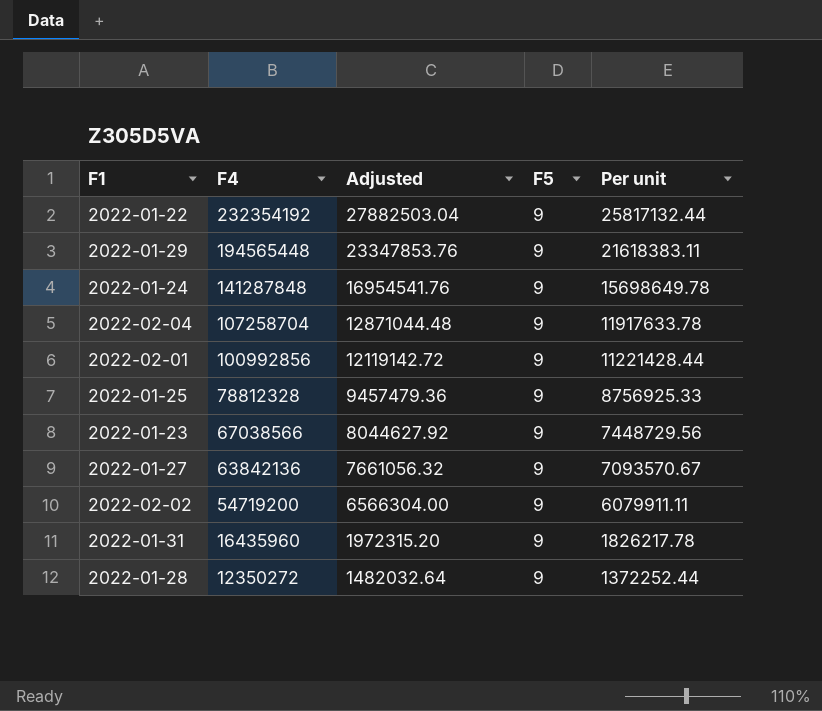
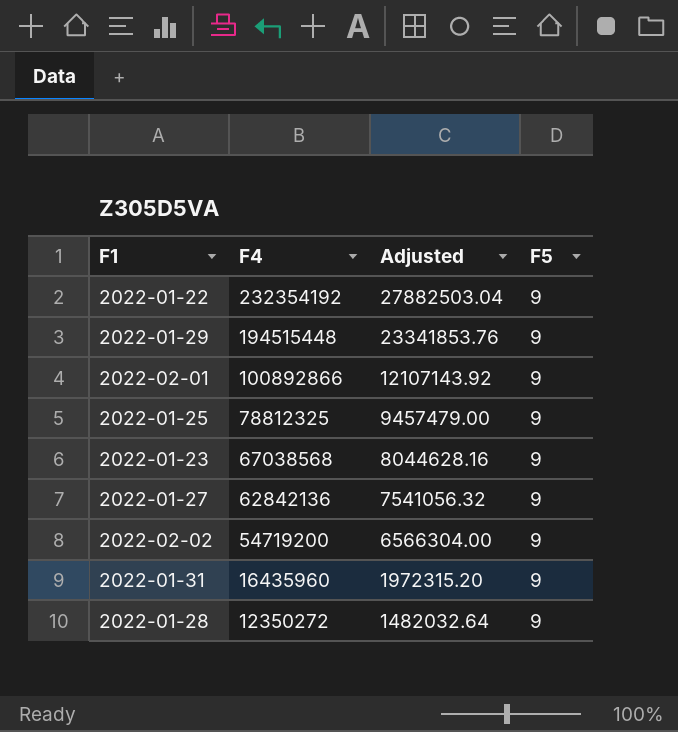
column Per unit | formula: [F4] / [F5] -> none
row 2022-01-24: 141287848 | 16954541.76 | 9 | 15698649.78 -> none
row 2022-02-04: 107258704 | 12871044.48 | 9 | 11917633.78 -> none
2022-01-29 | F4: 194565448 -> 194515448
2022-01-29 | Adjusted: 23347853.76 -> 23341853.76
2022-02-01 | F4: 100992856 -> 100892866
2022-02-01 | Adjusted: 12119142.72 -> 12107143.92
2022-01-25 | F4: 78812328 -> 78812325
2022-01-25 | Adjusted: 9457479.36 -> 9457479.00
2022-01-23 | F4: 67038566 -> 67038568
2022-01-23 | Adjusted: 8044627.92 -> 8044628.16
2022-01-27 | F4: 63842136 -> 62842136
2022-01-27 | Adjusted: 7661056.32 -> 7541056.32

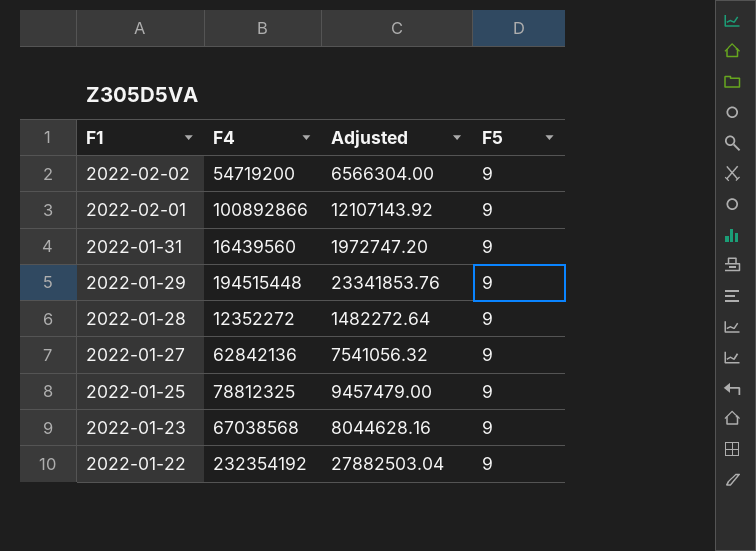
row order: F4 descending -> F1 descending
2022-01-31 | F4: 16435960 -> 16439560
2022-01-31 | Adjusted: 1972315.20 -> 1972747.20
2022-01-28 | F4: 12350272 -> 12352272
2022-01-28 | Adjusted: 1482032.64 -> 1482272.64

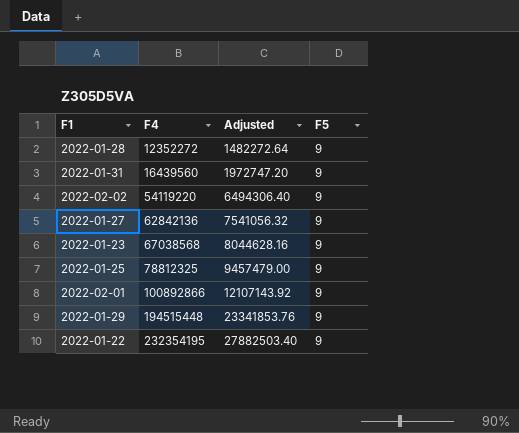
row order: F1 descending -> F4 ascending
2022-02-02 | F4: 54719200 -> 54119220
2022-02-02 | Adjusted: 6566304.00 -> 6494306.40
2022-01-22 | F4: 232354192 -> 232354195
2022-01-22 | Adjusted: 27882503.04 -> 27882503.40

